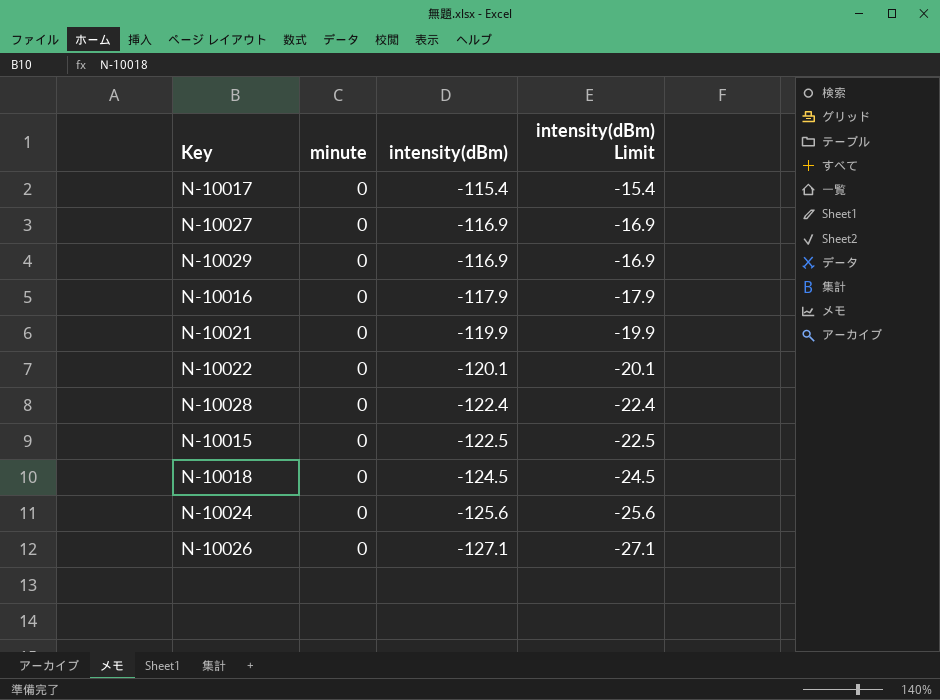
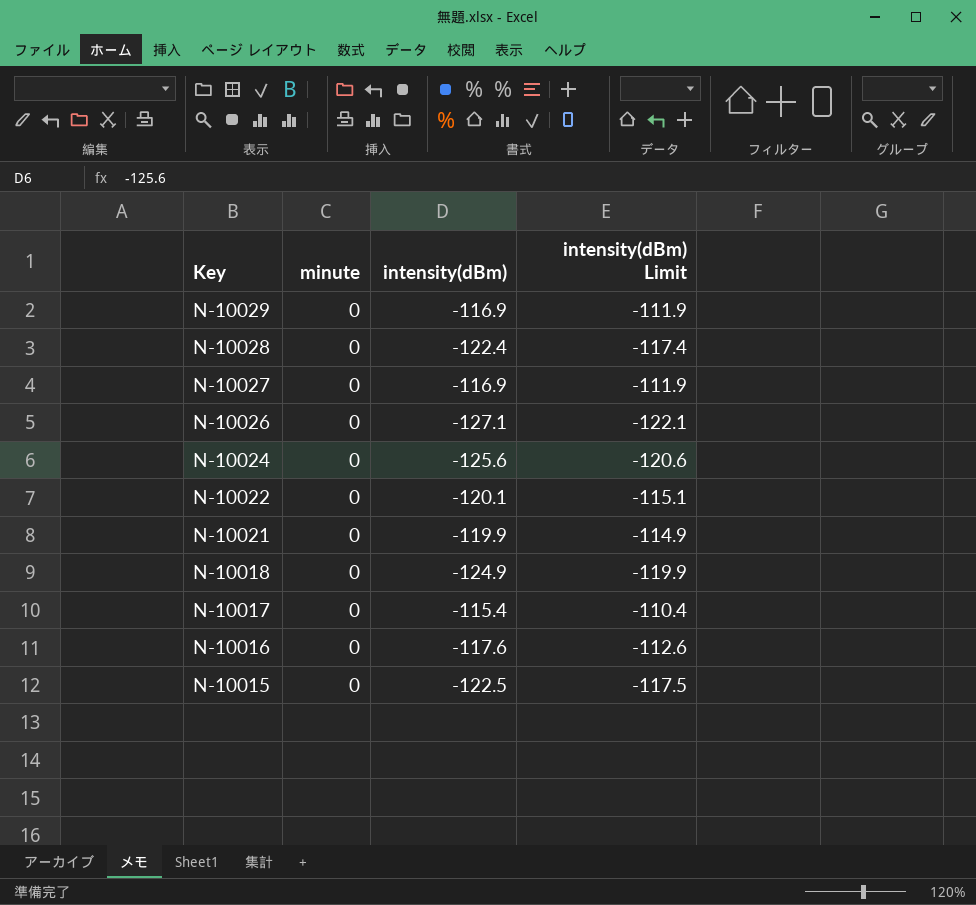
row order: intensity(dBm) descending -> Key descending
column intensity(dBm) Limit | formula: [intensity(dBm)] + 100 -> [intensity(dBm)] + 5
N-10018 | intensity(dBm): -124.5 -> -124.9
N-10016 | intensity(dBm): -117.9 -> -117.6

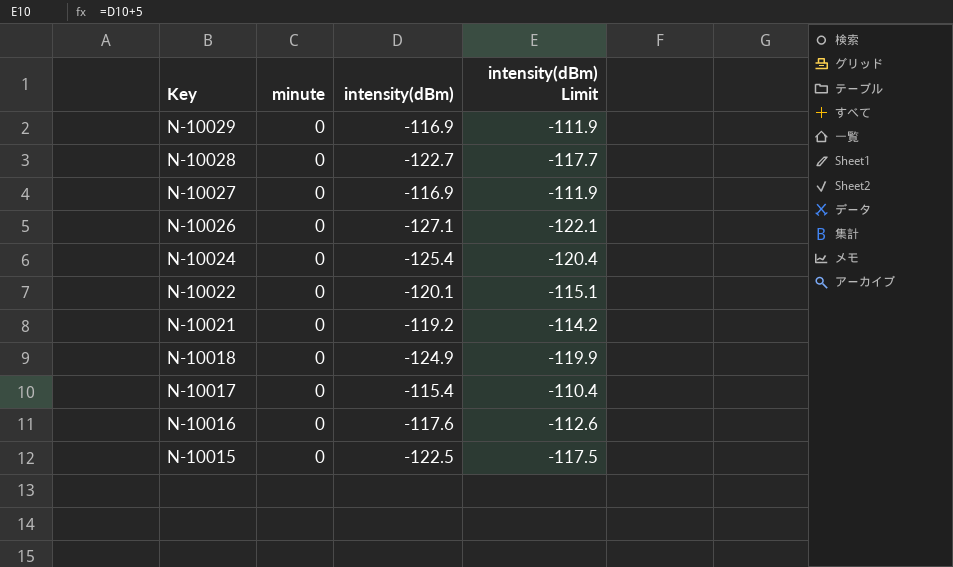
N-10028 | intensity(dBm): -122.4 -> -122.7
N-10028 | intensity(dBm) Limit: -117.4 -> -117.7
N-10024 | intensity(dBm): -125.6 -> -125.4
N-10024 | intensity(dBm) Limit: -120.6 -> -120.4
N-10021 | intensity(dBm): -119.9 -> -119.2
N-10021 | intensity(dBm) Limit: -114.9 -> -114.2

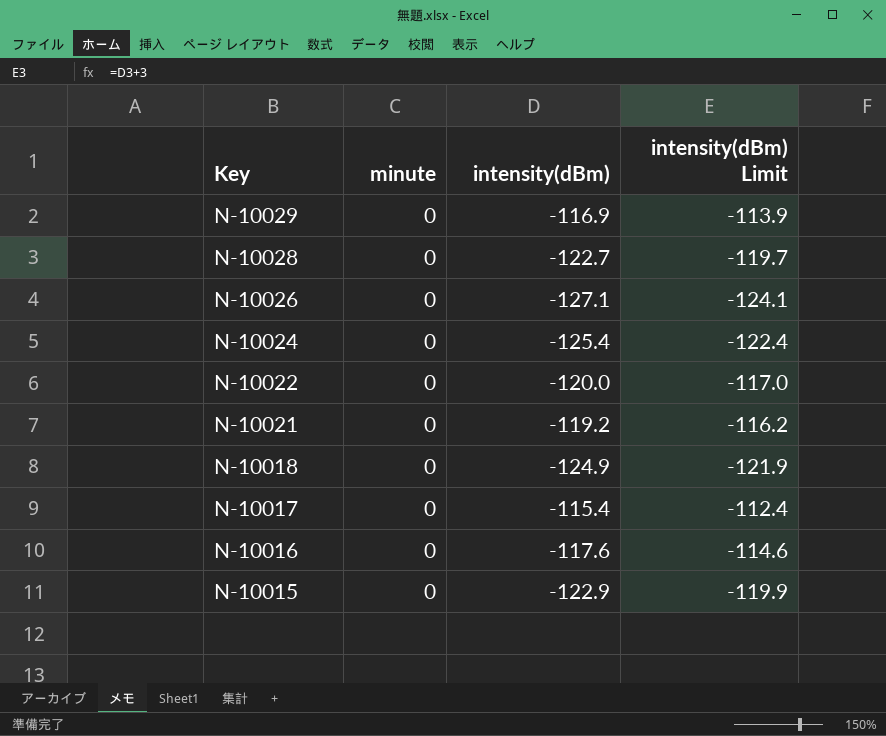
column intensity(dBm) Limit | formula: [intensity(dBm)] + 5 -> [intensity(dBm)] + 3
row N-10027: 0 | -116.9 | -111.9 -> none
N-10022 | intensity(dBm): -120.1 -> -120.0
N-10015 | intensity(dBm): -122.5 -> -122.9

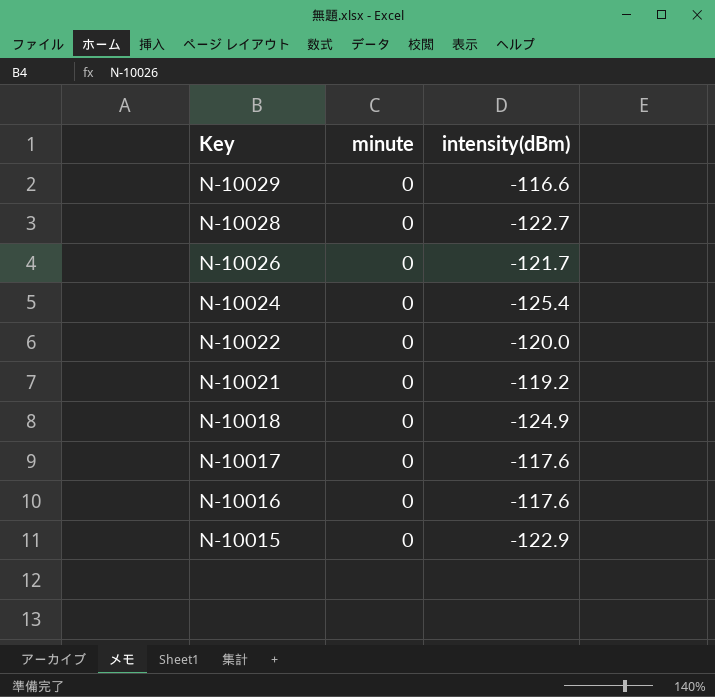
column intensity(dBm) Limit | formula: [intensity(dBm)] + 3 -> none
N-10029 | intensity(dBm): -116.9 -> -116.6
N-10026 | intensity(dBm): -127.1 -> -121.7
N-10017 | intensity(dBm): -115.4 -> -117.6

